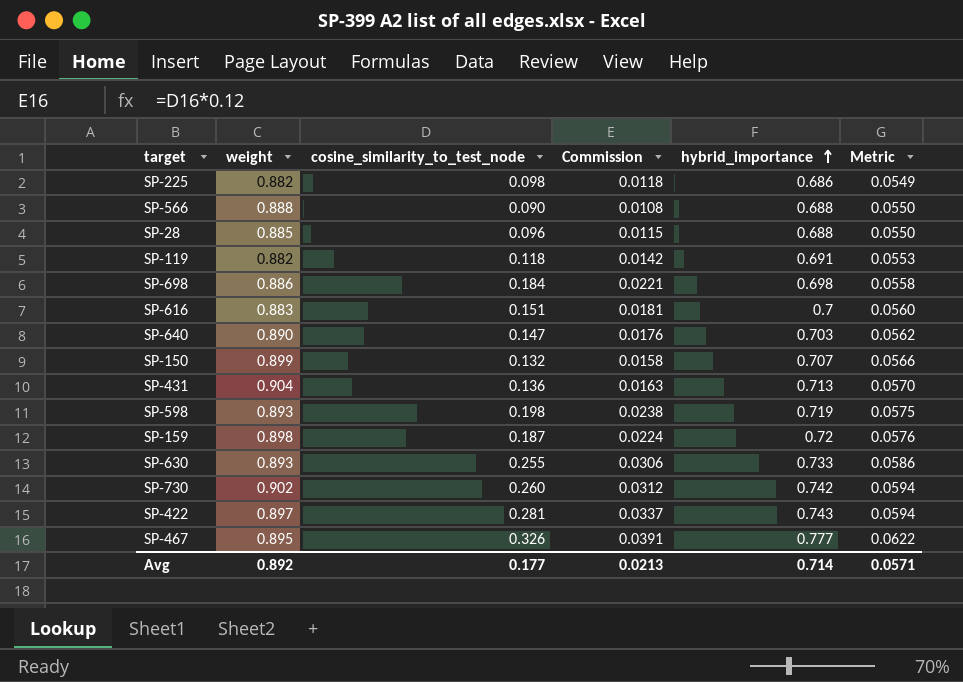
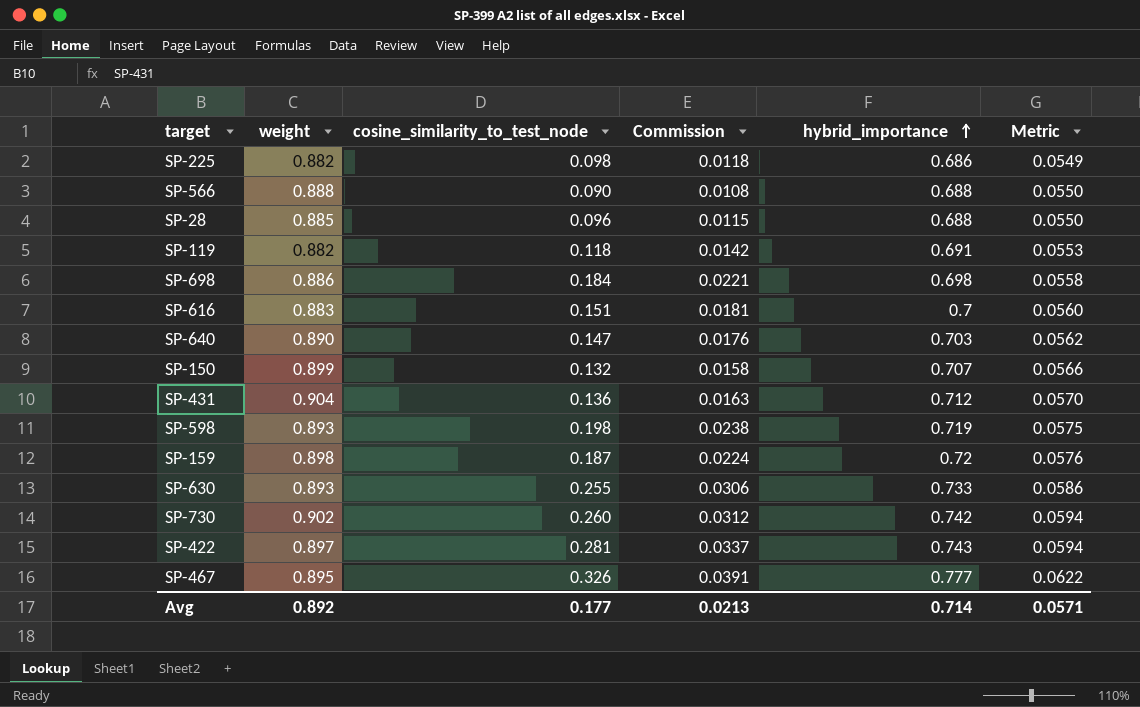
SP-431 | hybrid_importance: 0.713 -> 0.712

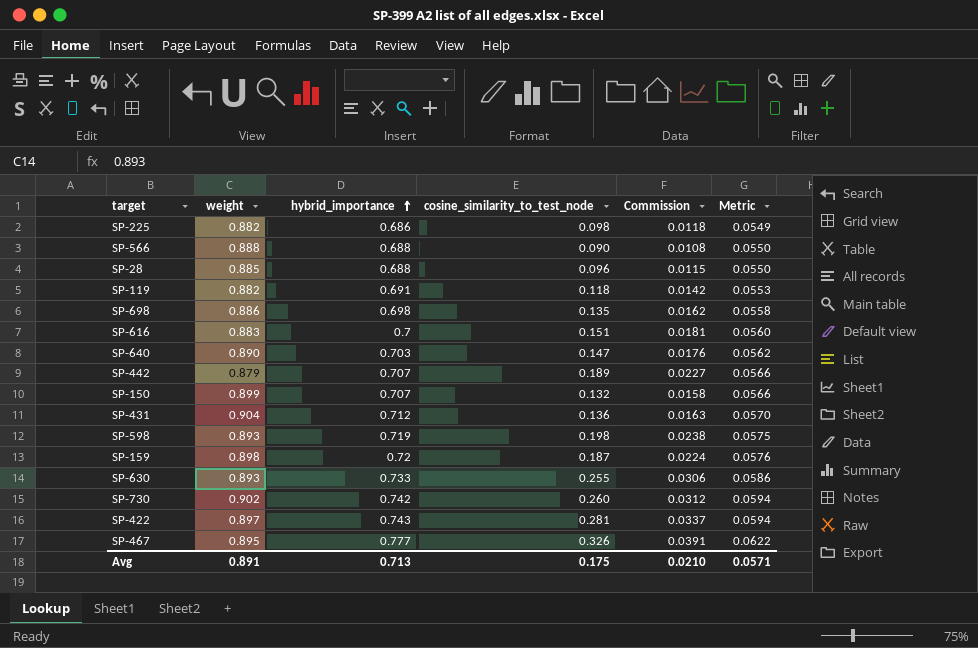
column hybrid_importance | position: 5 -> 3
SP-698 | cosine_similarity_to_test_node: 0.184 -> 0.135
SP-698 | Commission: 0.0221 -> 0.0162
row SP-442: none -> 0.879 | 0.707 | 0.189 | 0.0227 | 0.0566
Avg | weight: 0.892 -> 0.891
Avg | hybrid_importance: 0.714 -> 0.713
Avg | cosine_similarity_to_test_node: 0.177 -> 0.175
Avg | Commission: 0.0213 -> 0.0210

